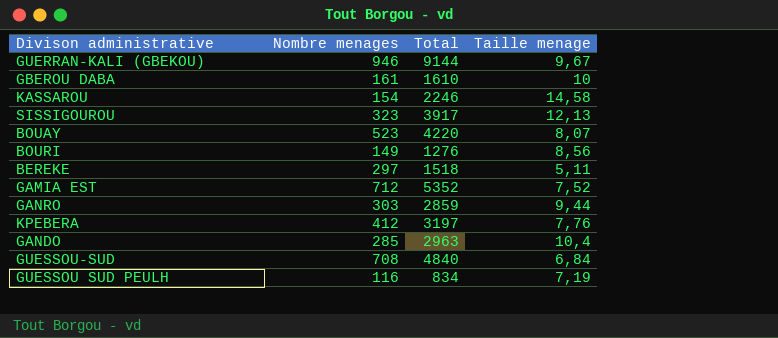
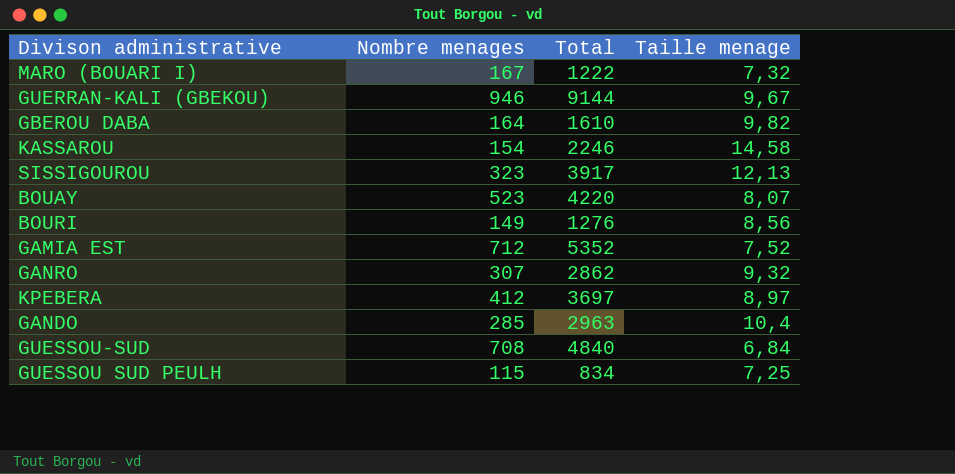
row BEREKE: 297 | 1518 | 5,11 -> none
row MARO (BOUARI I): none -> 167 | 1222 | 7,32
GBEROU DABA | Nombre menages: 161 -> 164
GBEROU DABA | Taille menage: 10 -> 9,82
GANRO | Nombre menages: 303 -> 307
GANRO | Total: 2859 -> 2862
GANRO | Taille menage: 9,44 -> 9,32
KPEBERA | Total: 3197 -> 3697
KPEBERA | Taille menage: 7,76 -> 8,97
GUESSOU SUD PEULH | Nombre menages: 116 -> 115
GUESSOU SUD PEULH | Taille menage: 7,19 -> 7,25

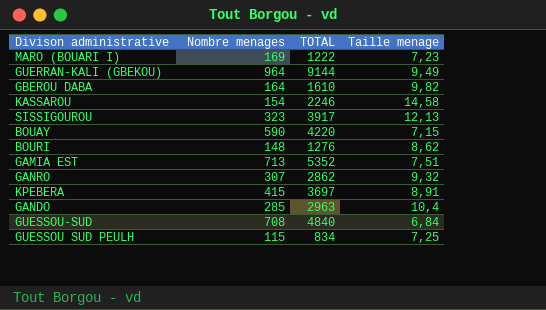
column name: Total -> TOTAL
MARO (BOUARI I) | Nombre menages: 167 -> 169
MARO (BOUARI I) | Taille menage: 7,32 -> 7,23
GUERRAN-KALI (GBEKOU) | Nombre menages: 946 -> 964
GUERRAN-KALI (GBEKOU) | Taille menage: 9,67 -> 9,49
BOUAY | Nombre menages: 523 -> 590
BOUAY | Taille menage: 8,07 -> 7,15
BOURI | Nombre menages: 149 -> 148
BOURI | Taille menage: 8,56 -> 8,62
GAMIA EST | Nombre menages: 712 -> 713
GAMIA EST | Taille menage: 7,52 -> 7,51
KPEBERA | Nombre menages: 412 -> 415
KPEBERA | Taille menage: 8,97 -> 8,91

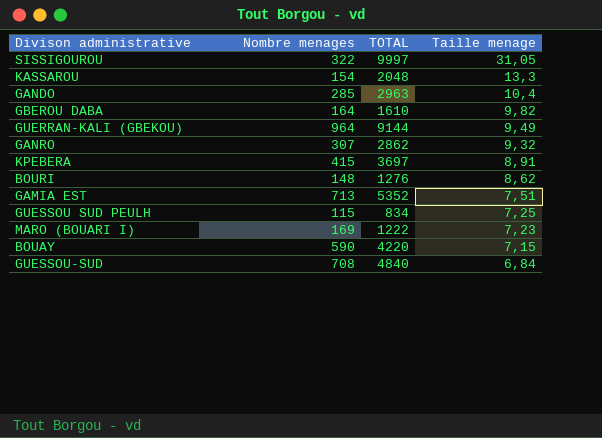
row order: none -> Taille menage descending
SISSIGOUROU | Nombre menages: 323 -> 322
SISSIGOUROU | TOTAL: 3917 -> 9997
SISSIGOUROU | Taille menage: 12,13 -> 31,05
KASSAROU | TOTAL: 2246 -> 2048
KASSAROU | Taille menage: 14,58 -> 13,3

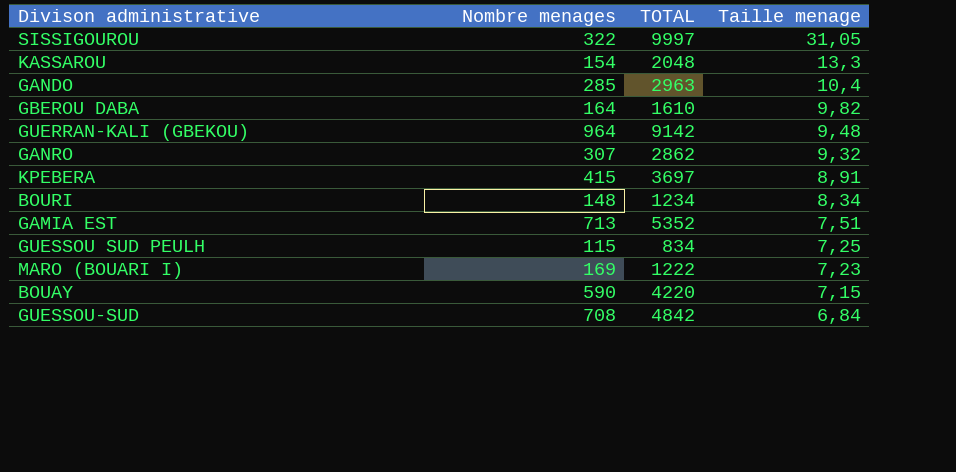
GUERRAN-KALI (GBEKOU) | TOTAL: 9144 -> 9142
GUERRAN-KALI (GBEKOU) | Taille menage: 9,49 -> 9,48
BOURI | TOTAL: 1276 -> 1234
BOURI | Taille menage: 8,62 -> 8,34
GUESSOU-SUD | TOTAL: 4840 -> 4842

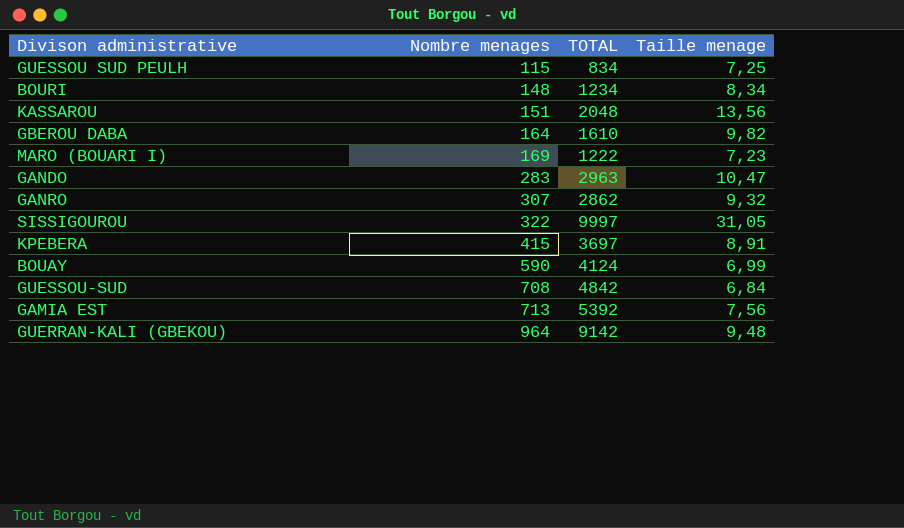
row order: Taille menage descending -> Nombre menages ascending
KASSAROU | Nombre menages: 154 -> 151
KASSAROU | Taille menage: 13,3 -> 13,56
GANDO | Nombre menages: 285 -> 283
GANDO | Taille menage: 10,4 -> 10,47
BOUAY | TOTAL: 4220 -> 4124
BOUAY | Taille menage: 7,15 -> 6,99
GAMIA EST | TOTAL: 5352 -> 5392
GAMIA EST | Taille menage: 7,51 -> 7,56

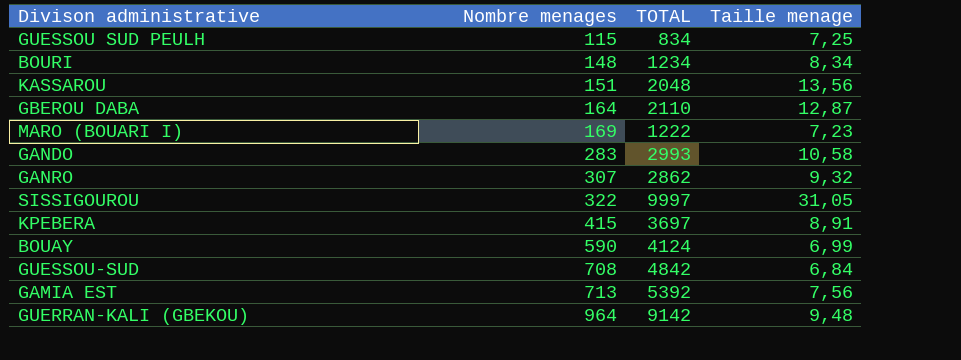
GBEROU DABA | TOTAL: 1610 -> 2110
GBEROU DABA | Taille menage: 9,82 -> 12,87
GANDO | TOTAL: 2963 -> 2993
GANDO | Taille menage: 10,47 -> 10,58

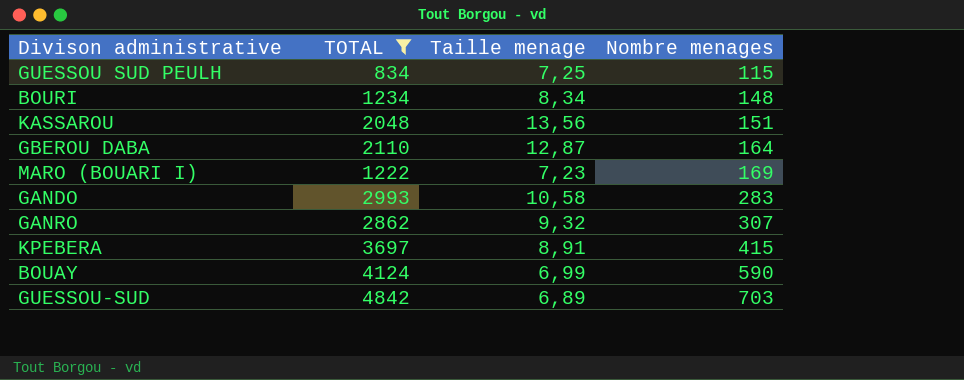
filter: none -> TOTAL <= 4842
column Nombre menages | position: 2 -> 4
GUESSOU-SUD | Taille menage: 6,84 -> 6,89
GUESSOU-SUD | Nombre menages: 708 -> 703

